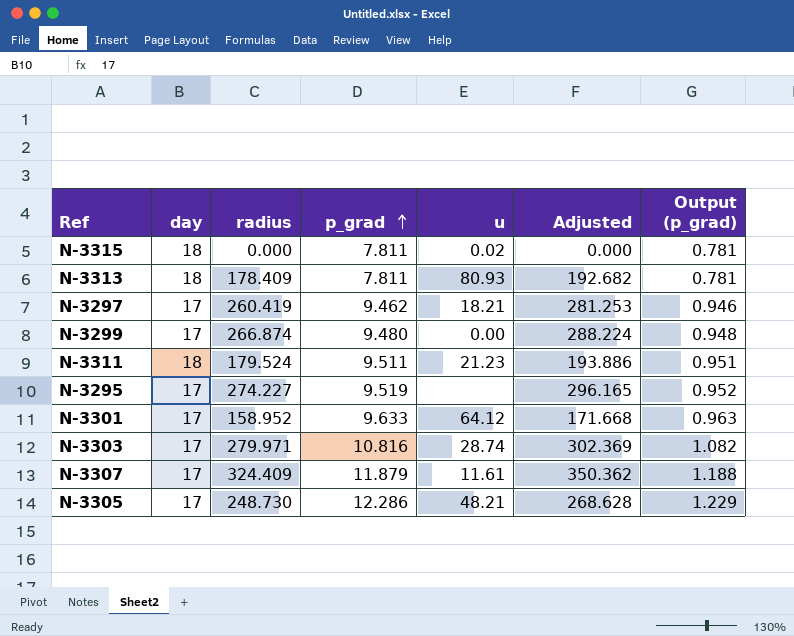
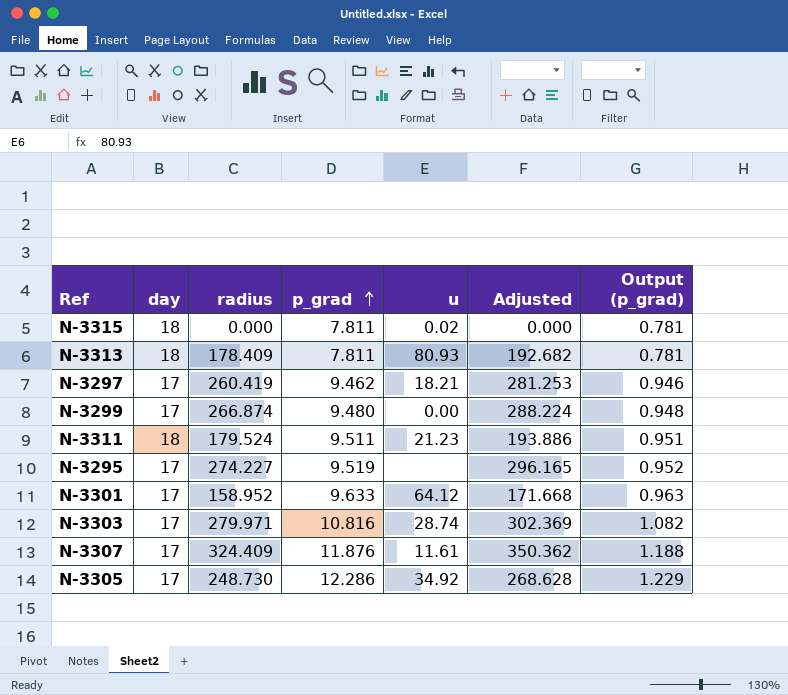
N-3307 | p_grad: 11.879 -> 11.876
N-3305 | u: 48.21 -> 34.92

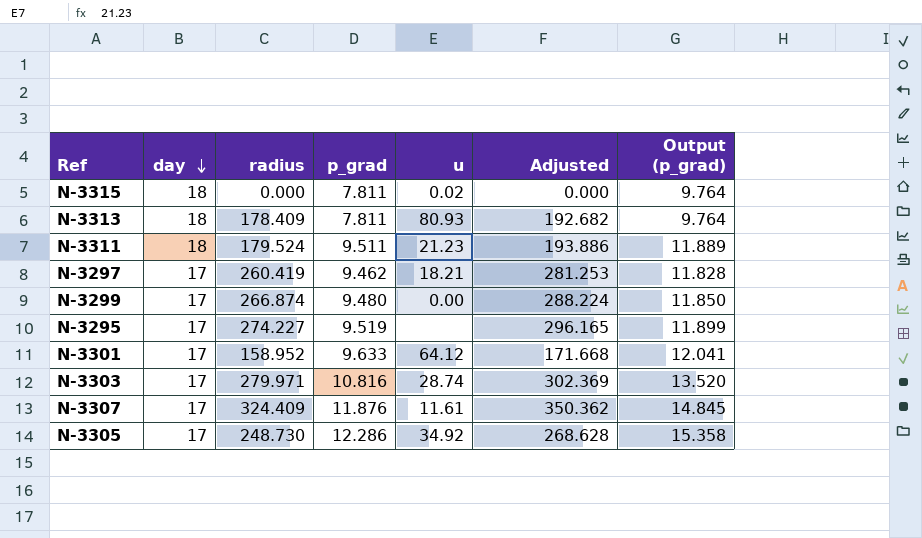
row order: p_grad ascending -> day descending
column Output (p_grad) | formula: [p_grad] * 0.1 -> [p_grad] * 1.25

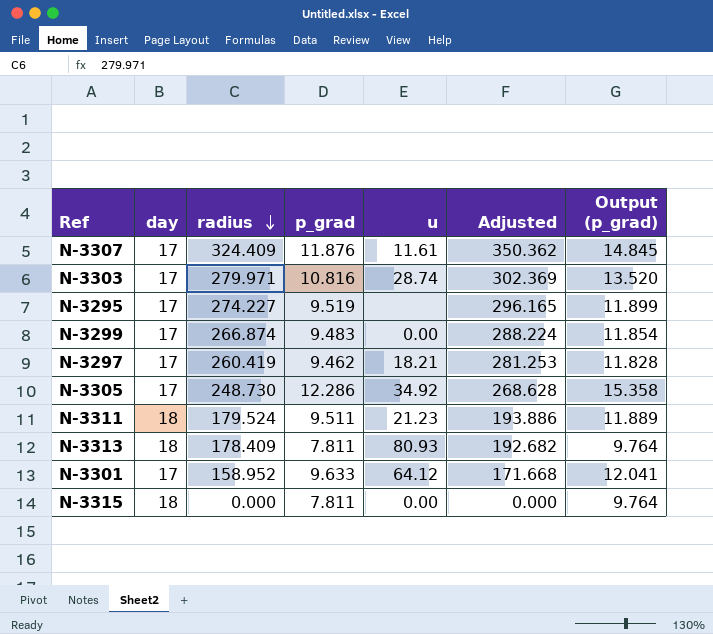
row order: day descending -> radius descending
N-3299 | p_grad: 9.480 -> 9.483
N-3299 | Output (p_grad): 11.850 -> 11.854
N-3315 | u: 0.02 -> 0.00

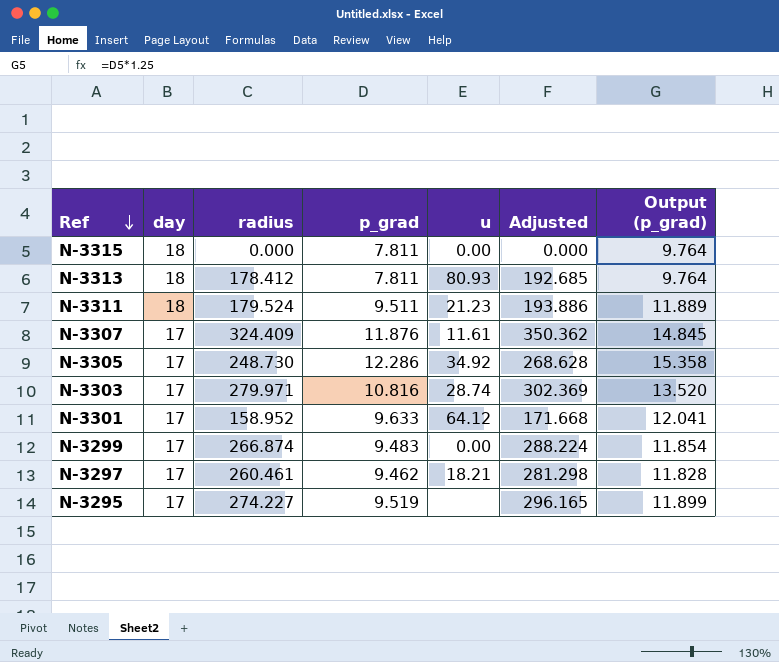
row order: radius descending -> Ref descending
N-3313 | radius: 178.409 -> 178.412
N-3313 | Adjusted: 192.682 -> 192.685
N-3297 | radius: 260.419 -> 260.461
N-3297 | Adjusted: 281.253 -> 281.298

